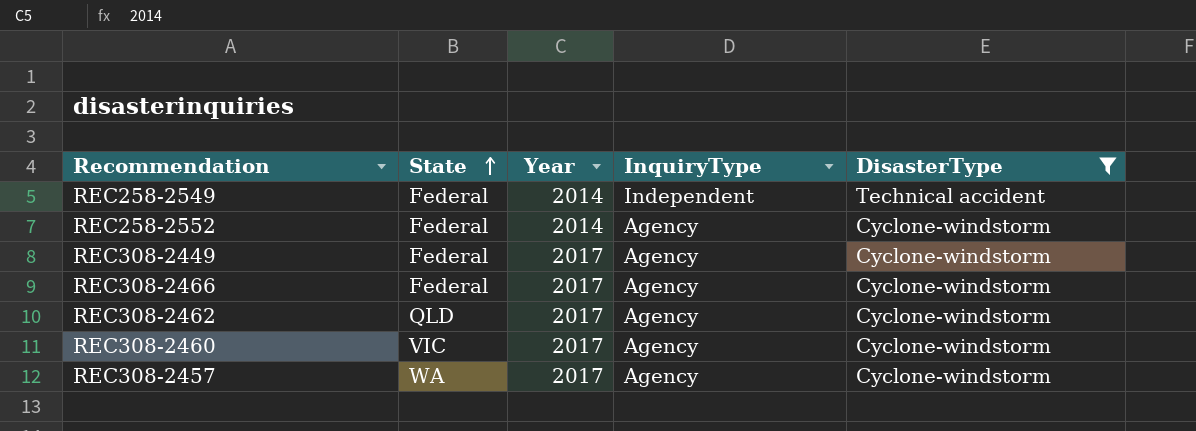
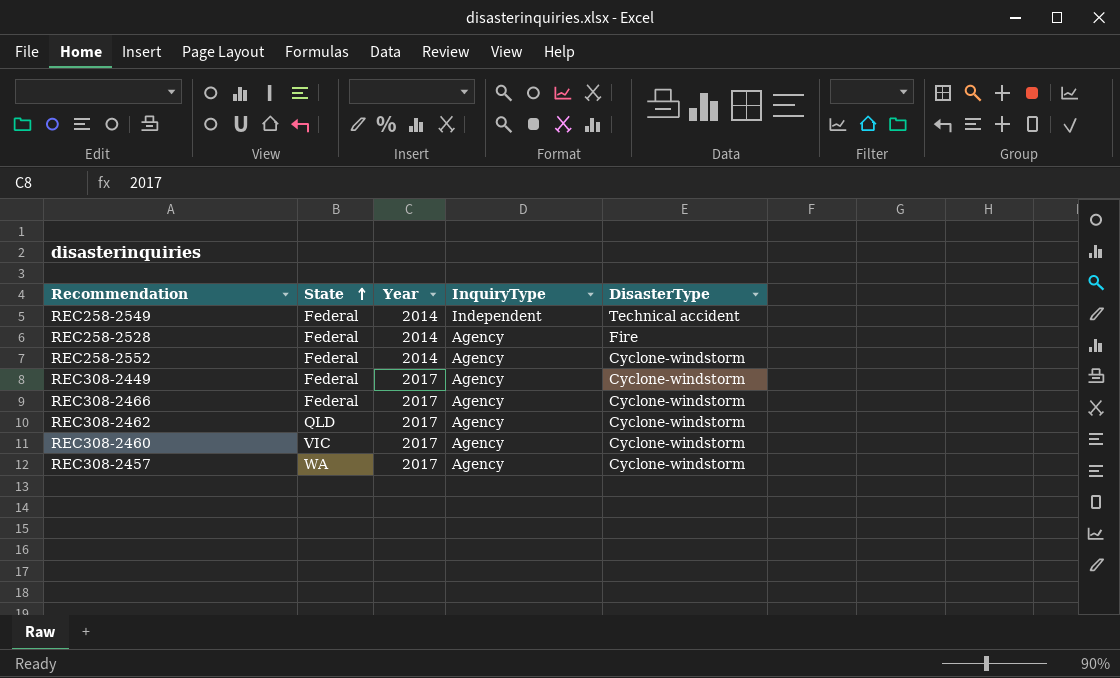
filter: DisasterType != Fire -> none

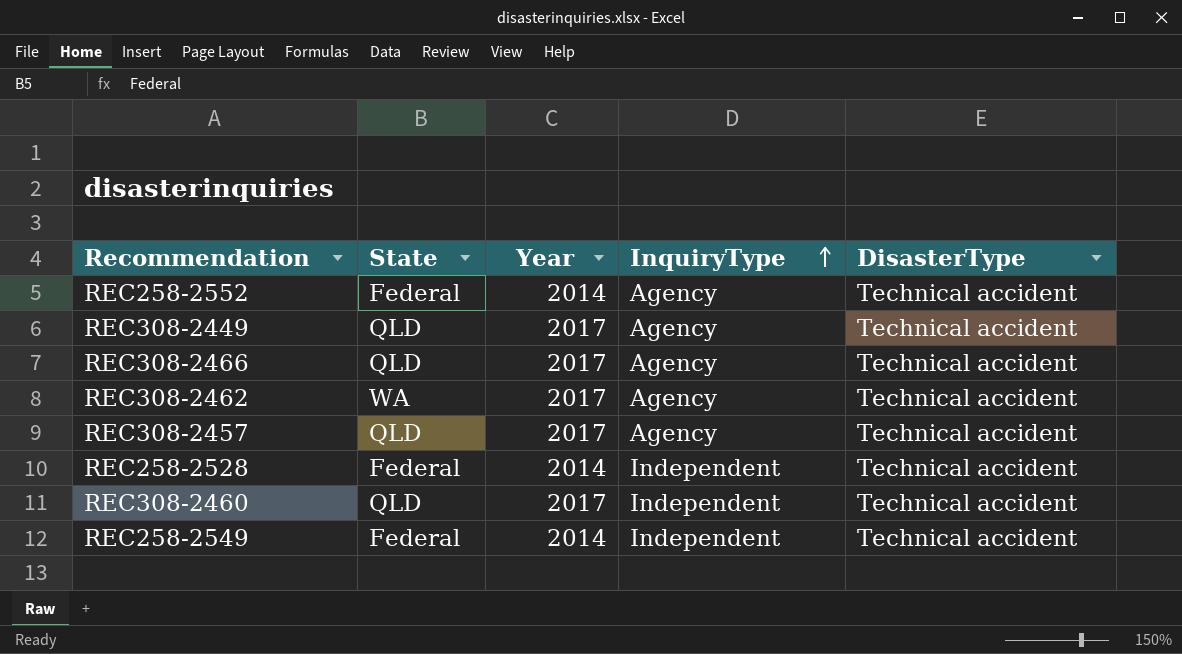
row order: State ascending -> InquiryType ascending
REC258-2552 | DisasterType: Cyclone-windstorm -> Technical accident
REC308-2449 | State: Federal -> QLD
REC308-2449 | DisasterType: Cyclone-windstorm -> Technical accident
REC308-2466 | State: Federal -> QLD
REC308-2466 | DisasterType: Cyclone-windstorm -> Technical accident
REC308-2462 | State: QLD -> WA
REC308-2462 | DisasterType: Cyclone-windstorm -> Technical accident
REC308-2457 | State: WA -> QLD
REC308-2457 | DisasterType: Cyclone-windstorm -> Technical accident
REC258-2528 | InquiryType: Agency -> Independent
REC258-2528 | DisasterType: Fire -> Technical accident
REC308-2460 | State: VIC -> QLD
REC308-2460 | InquiryType: Agency -> Independent
REC308-2460 | DisasterType: Cyclone-windstorm -> Technical accident

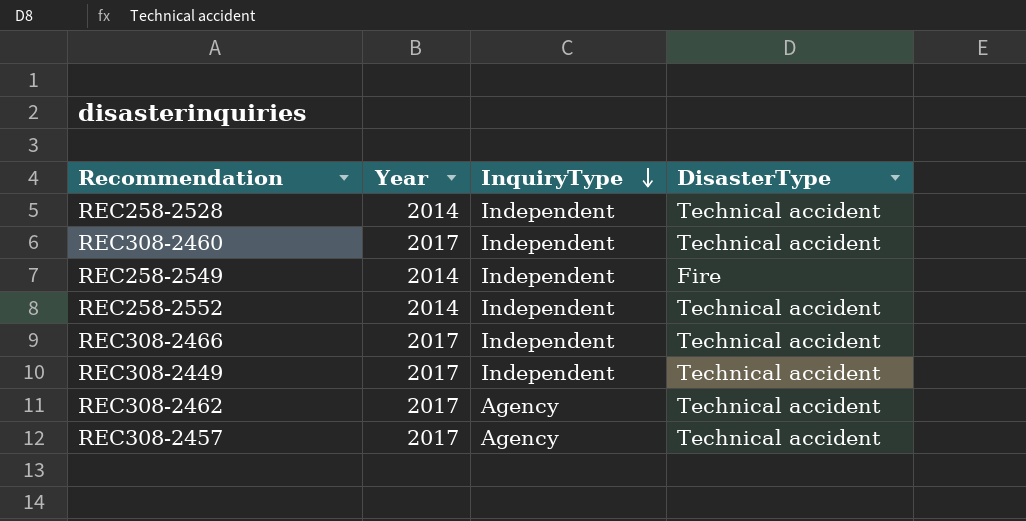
row order: InquiryType ascending -> InquiryType descending
column State | position: 2 -> none
REC258-2549 | DisasterType: Technical accident -> Fire
REC258-2552 | InquiryType: Agency -> Independent
REC308-2466 | InquiryType: Agency -> Independent
REC308-2449 | InquiryType: Agency -> Independent

